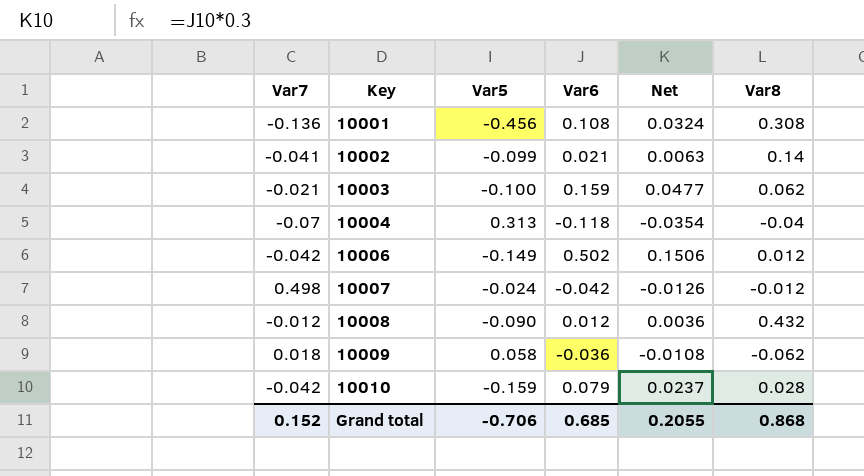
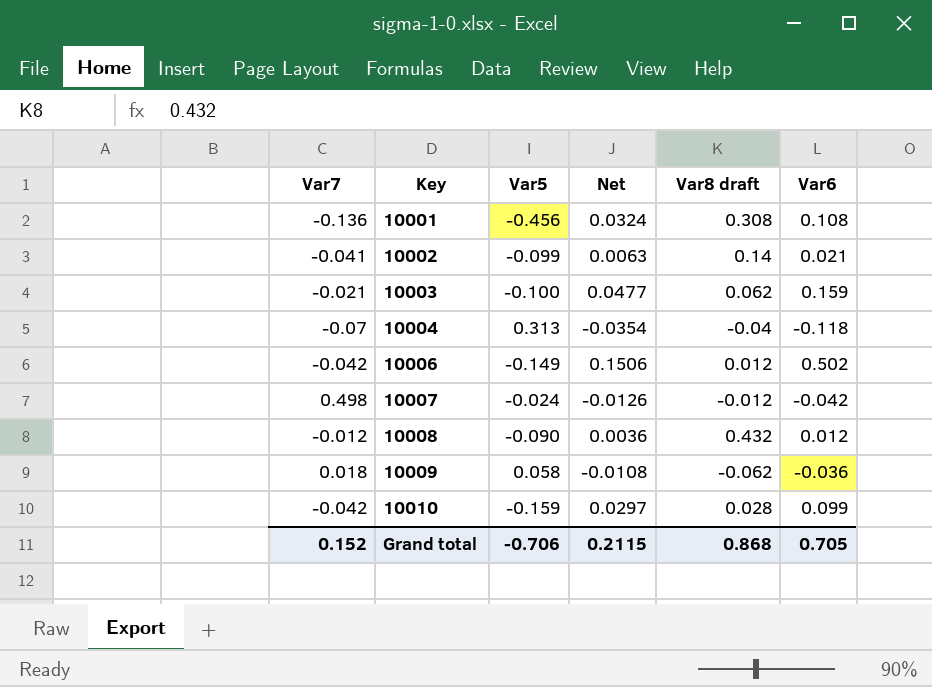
column name: Var8 -> Var8 draft
column Var6 | position: 4 -> 6
10010 | Net: 0.0237 -> 0.0297
10010 | Var6: 0.079 -> 0.099
Grand total | Net: 0.2055 -> 0.2115
Grand total | Var6: 0.685 -> 0.705

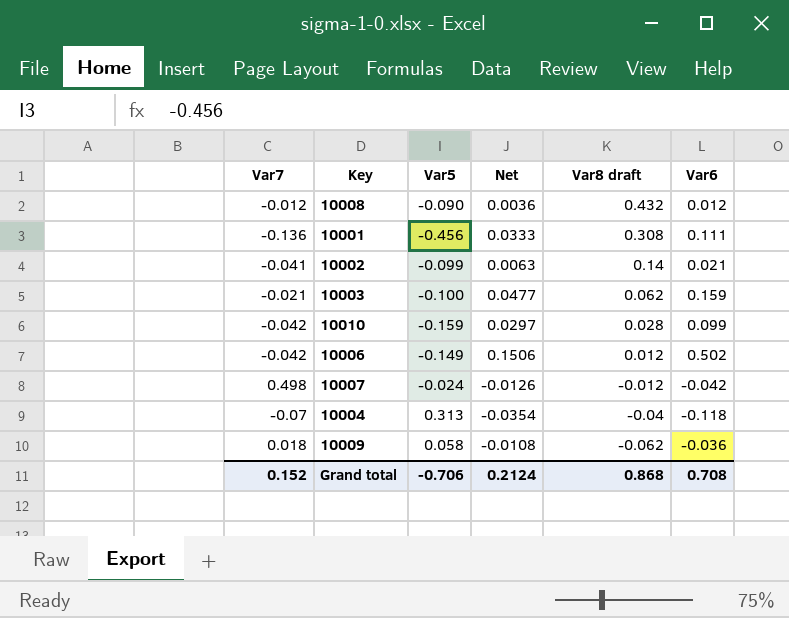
row order: Key ascending -> Var8 draft descending
10001 | Net: 0.0324 -> 0.0333
10001 | Var6: 0.108 -> 0.111
Grand total | Net: 0.2115 -> 0.2124
Grand total | Var6: 0.705 -> 0.708

